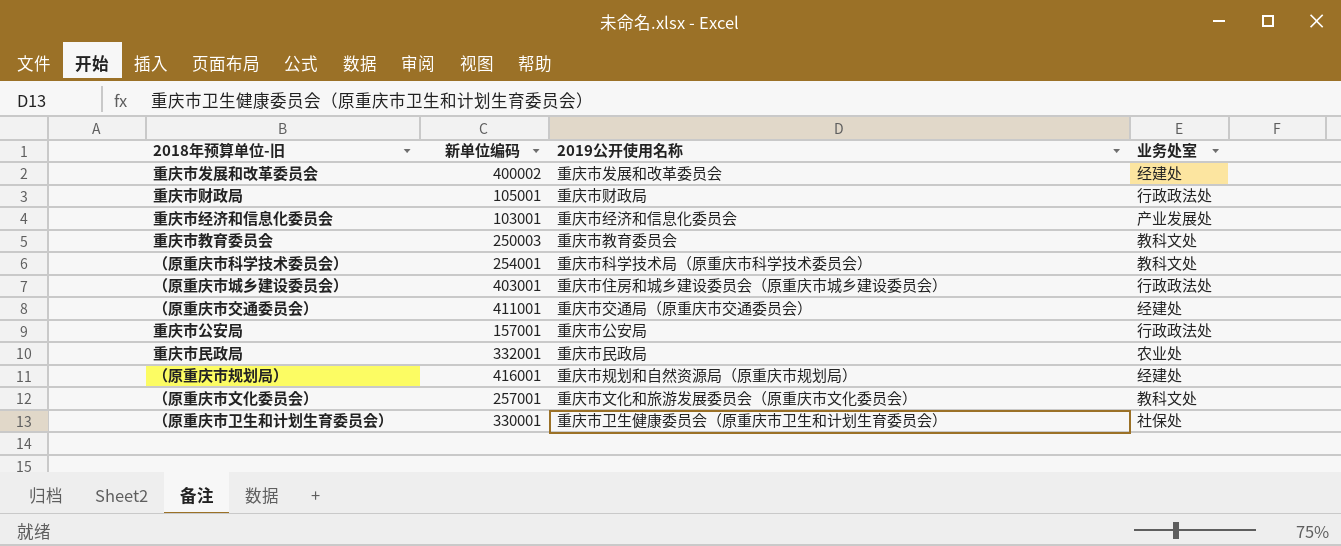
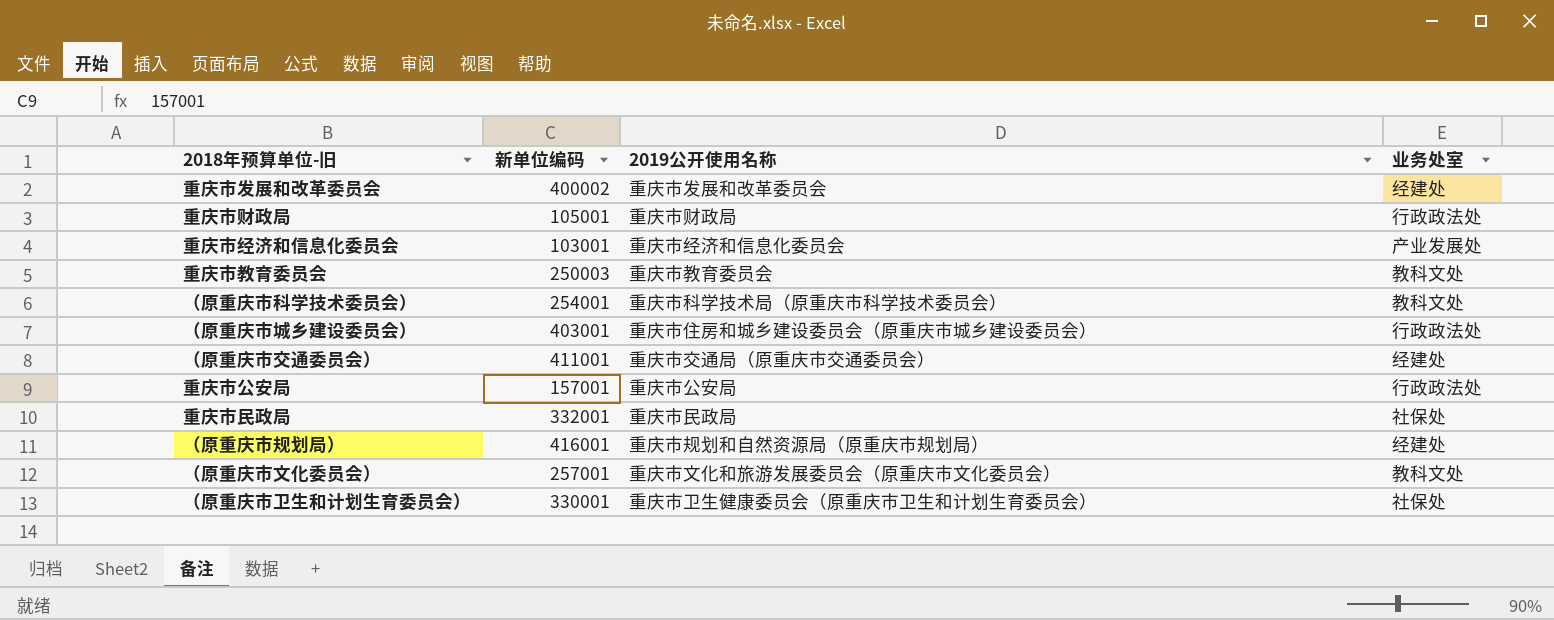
重庆市民政局 | 业务处室: 农业处 -> 社保处

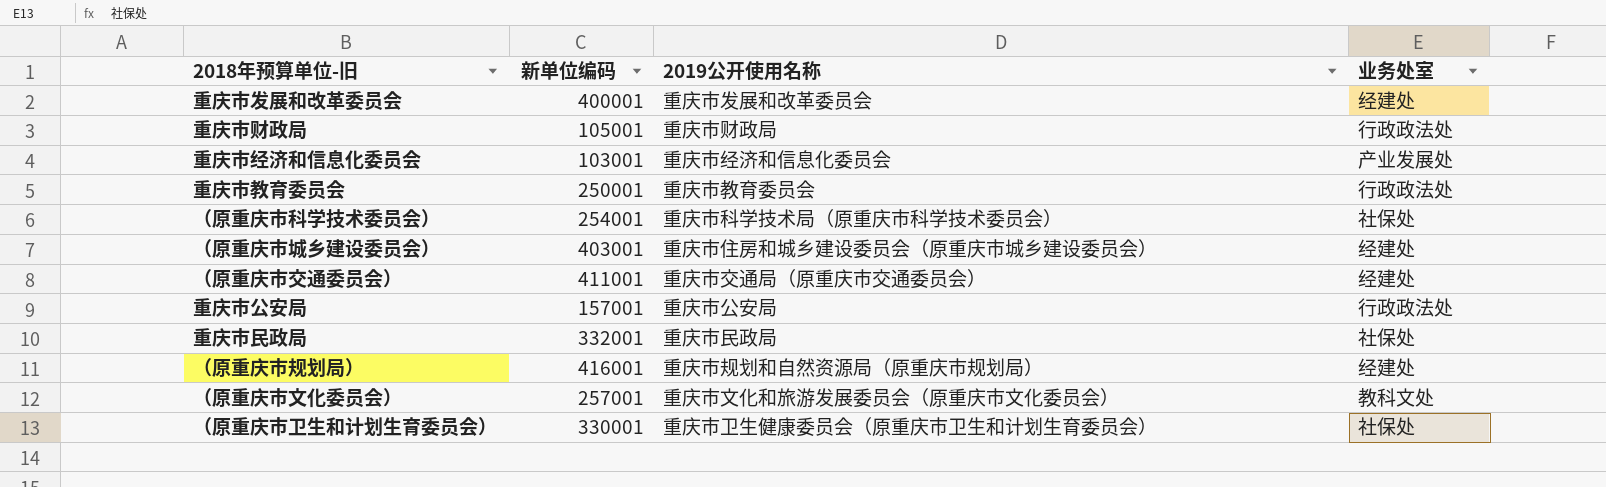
重庆市发展和改革委员会 | 新单位编码: 400002 -> 400001
重庆市教育委员会 | 新单位编码: 250003 -> 250001
重庆市教育委员会 | 业务处室: 教科文处 -> 行政政法处
（原重庆市科学技术委员会） | 业务处室: 教科文处 -> 社保处
（原重庆市城乡建设委员会） | 业务处室: 行政政法处 -> 经建处

